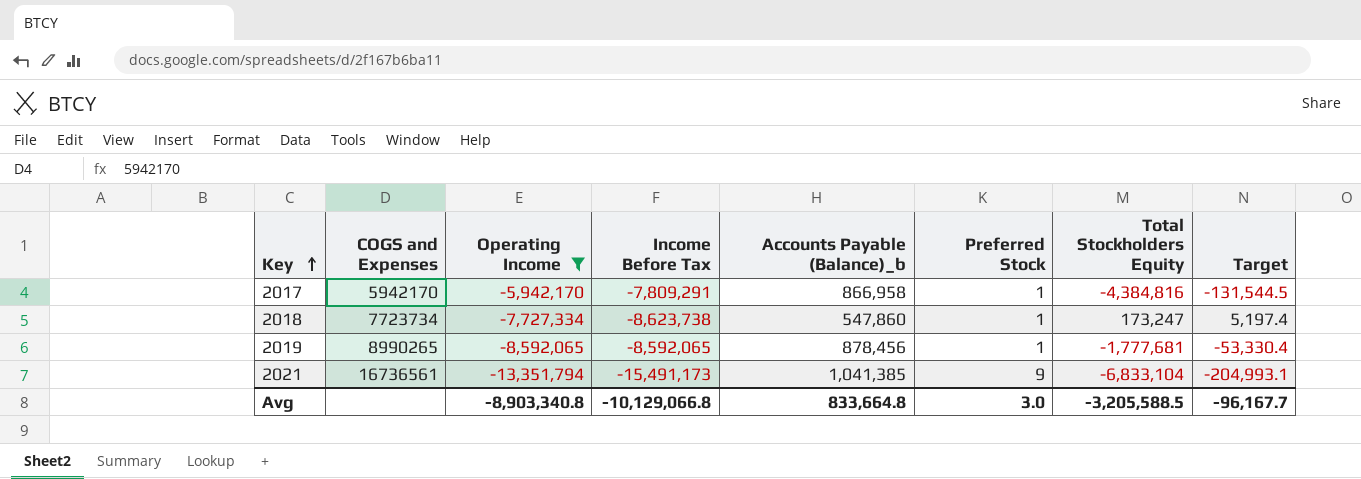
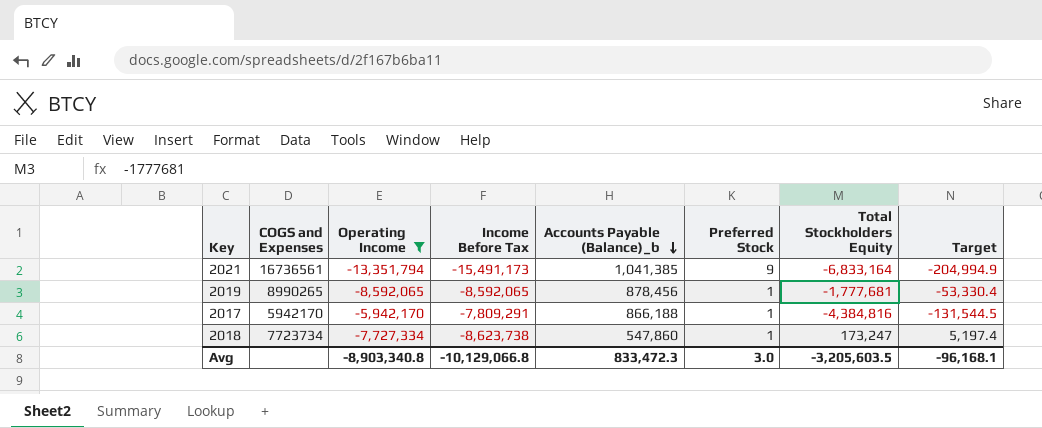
row order: Key ascending -> Accounts Payable (Balance)_b descending
2021 | Total Stockholders Equity: -6,833,104 -> -6,833,164
2021 | Target: -204,993.1 -> -204,994.9
2017 | Accounts Payable (Balance)_b: 866,958 -> 866,188
Avg | Accounts Payable (Balance)_b: 833,664.8 -> 833,472.3
Avg | Total Stockholders Equity: -3,205,588.5 -> -3,205,603.5
Avg | Target: -96,167.7 -> -96,168.1

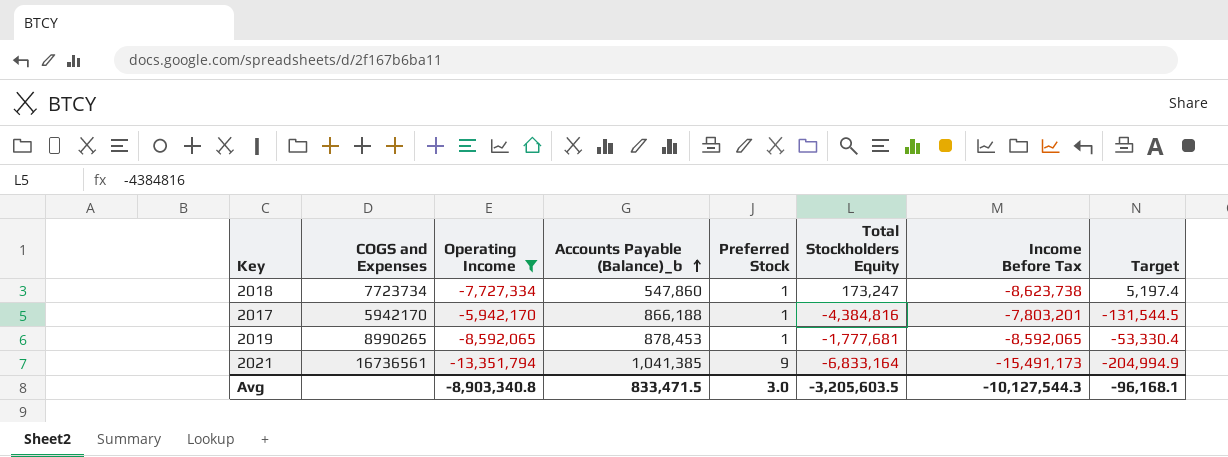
row order: Accounts Payable (Balance)_b descending -> Accounts Payable (Balance)_b ascending
column Income Before Tax | position: 4 -> 7
2017 | Income Before Tax: -7,809,291 -> -7,803,201
2019 | Accounts Payable (Balance)_b: 878,456 -> 878,453
Avg | Accounts Payable (Balance)_b: 833,472.3 -> 833,471.5
Avg | Income Before Tax: -10,129,066.8 -> -10,127,544.3

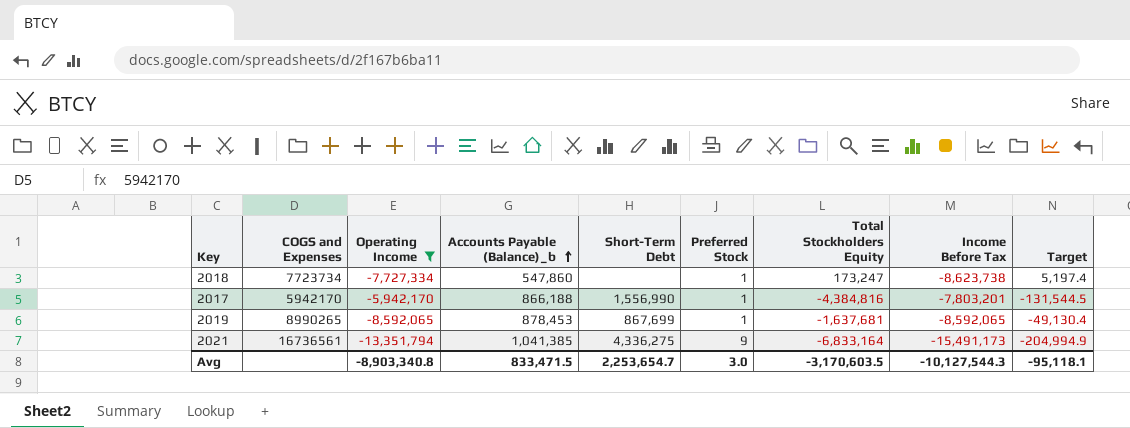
column Short-Term Debt | position: none -> 5
2019 | Total Stockholders Equity: -1,777,681 -> -1,637,681
2019 | Target: -53,330.4 -> -49,130.4
Avg | Total Stockholders Equity: -3,205,603.5 -> -3,170,603.5
Avg | Target: -96,168.1 -> -95,118.1

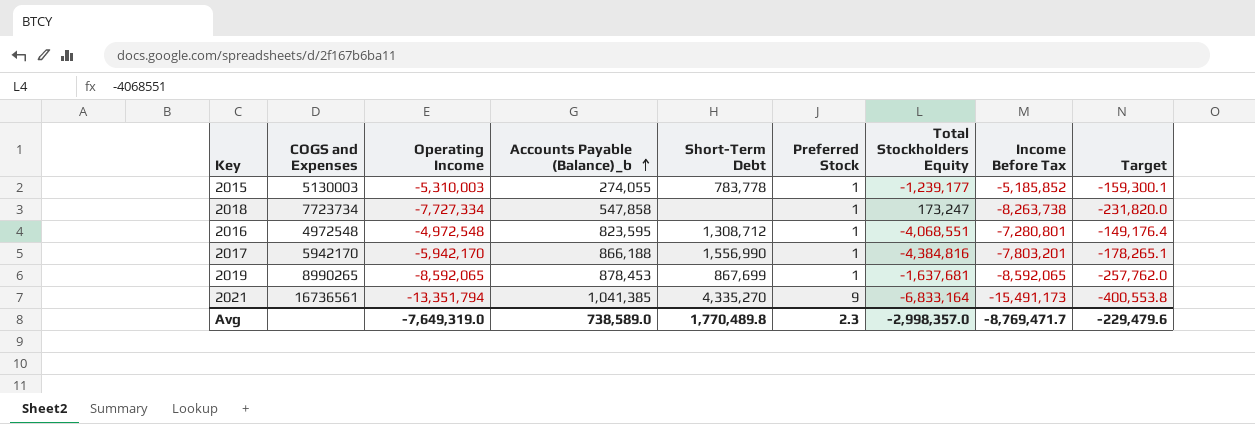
filter: Operating Income <= -5,942,170 -> none
column Target | formula: [Total Stockholders Equity] * 0.03 -> [Operating Income] * 0.03
2018 | Accounts Payable (Balance)_b: 547,860 -> 547,858
2018 | Income Before Tax: -8,623,738 -> -8,263,738
2021 | Short-Term Debt: 4,336,275 -> 4,335,270
Avg | Operating Income: -8,903,340.8 -> -7,649,319.0
Avg | Accounts Payable (Balance)_b: 833,471.5 -> 738,589.0
Avg | Short-Term Debt: 2,253,654.7 -> 1,770,489.8
Avg | Preferred Stock: 3.0 -> 2.3
Avg | Total Stockholders Equity: -3,170,603.5 -> -2,998,357.0
Avg | Income Before Tax: -10,127,544.3 -> -8,769,471.7
Avg | Target: -95,118.1 -> -229,479.6

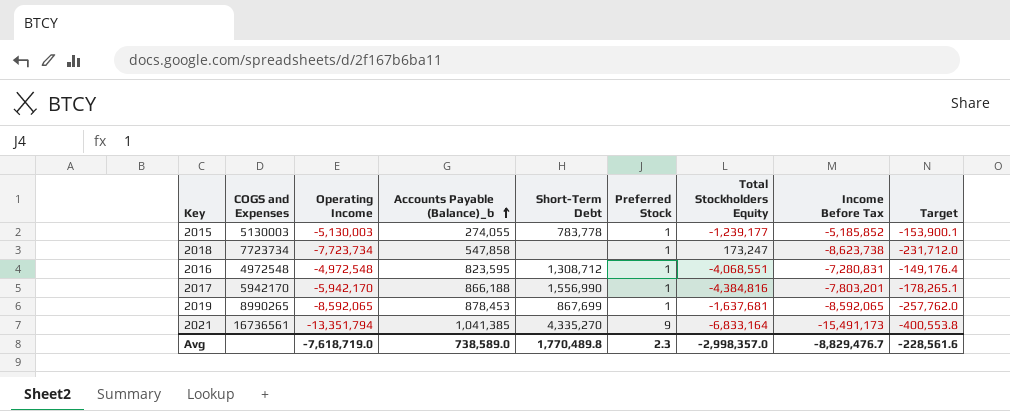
2015 | Operating Income: -5,310,003 -> -5,130,003
2015 | Target: -159,300.1 -> -153,900.1
2018 | Operating Income: -7,727,334 -> -7,723,734
2018 | Income Before Tax: -8,263,738 -> -8,623,738
2018 | Target: -231,820.0 -> -231,712.0
2016 | Income Before Tax: -7,280,801 -> -7,280,831
Avg | Operating Income: -7,649,319.0 -> -7,618,719.0
Avg | Income Before Tax: -8,769,471.7 -> -8,829,476.7
Avg | Target: -229,479.6 -> -228,561.6

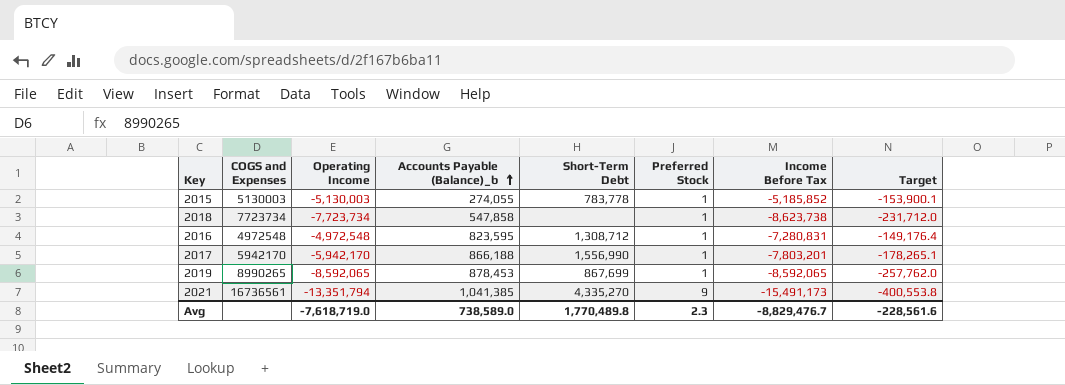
column Total Stockholders Equity | position: 7 -> none

